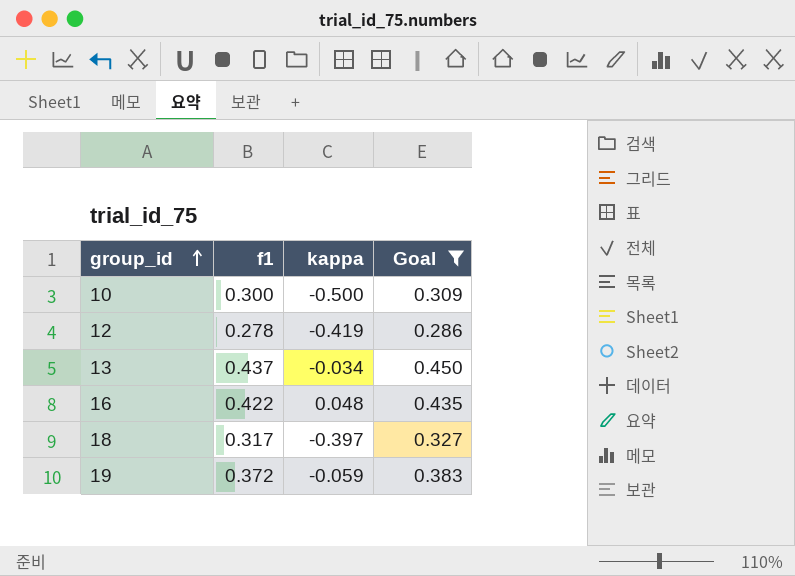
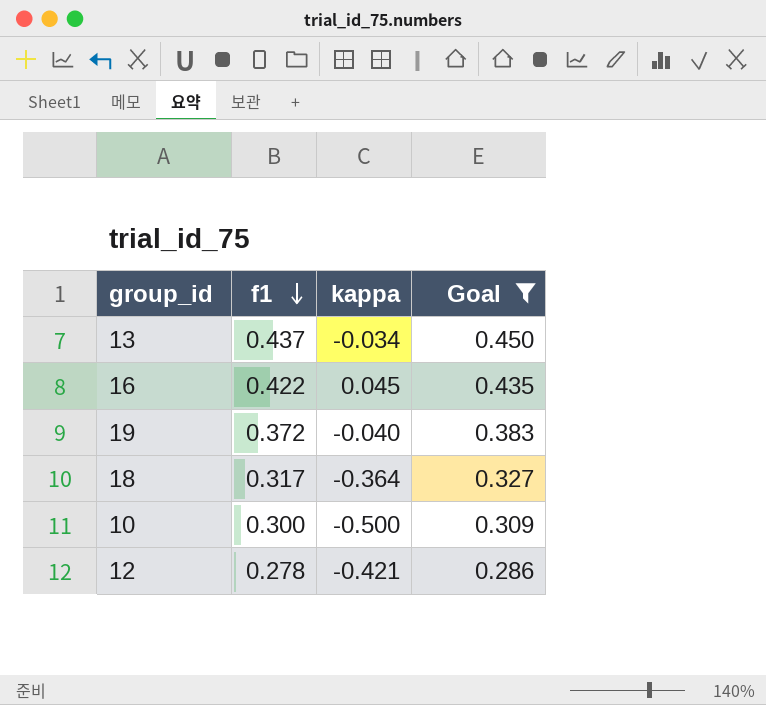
row order: group_id ascending -> f1 descending
16 | kappa: 0.048 -> 0.045
19 | kappa: -0.059 -> -0.040
18 | kappa: -0.397 -> -0.364
12 | kappa: -0.419 -> -0.421

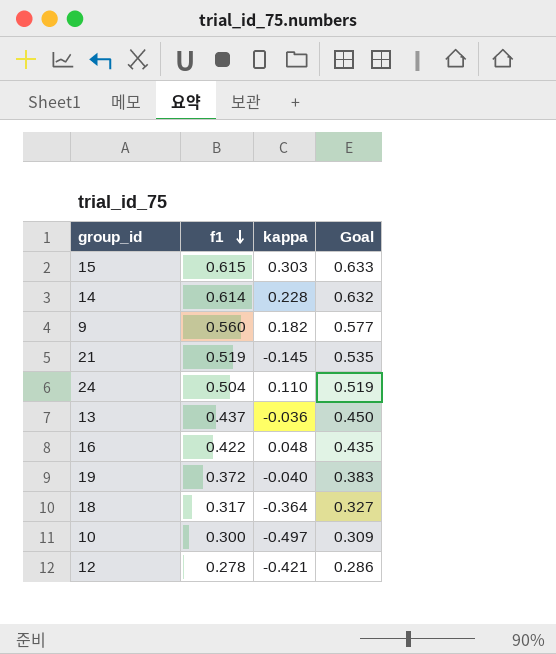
filter: Goal <= 0.450 -> none
13 | kappa: -0.034 -> -0.036
16 | kappa: 0.045 -> 0.048
10 | kappa: -0.500 -> -0.497

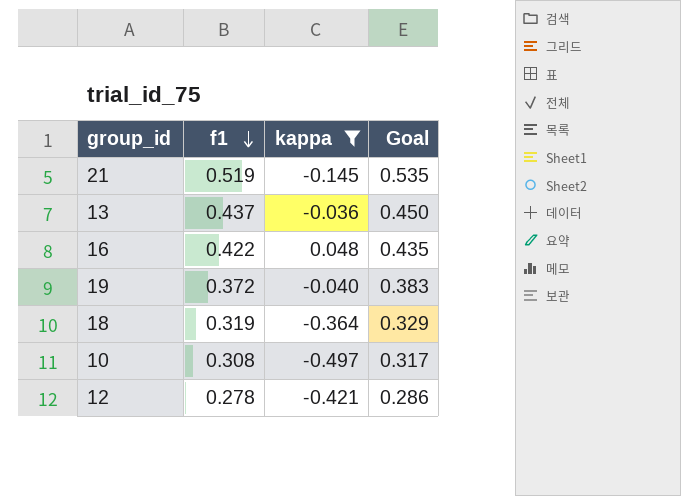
filter: none -> kappa <= 0.048
18 | f1: 0.317 -> 0.319
18 | Goal: 0.327 -> 0.329
10 | f1: 0.300 -> 0.308
10 | Goal: 0.309 -> 0.317

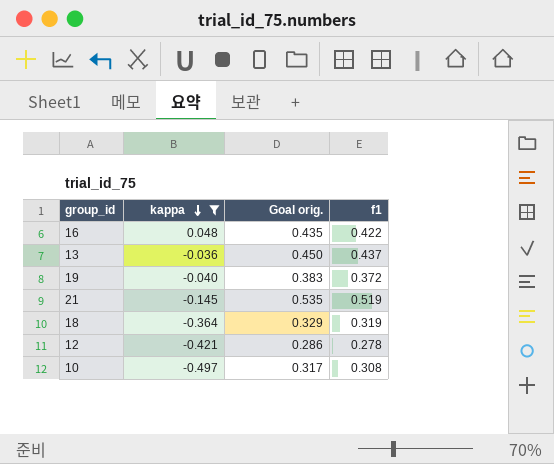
row order: f1 descending -> kappa descending
column name: Goal -> Goal orig.
column f1 | position: 2 -> 4

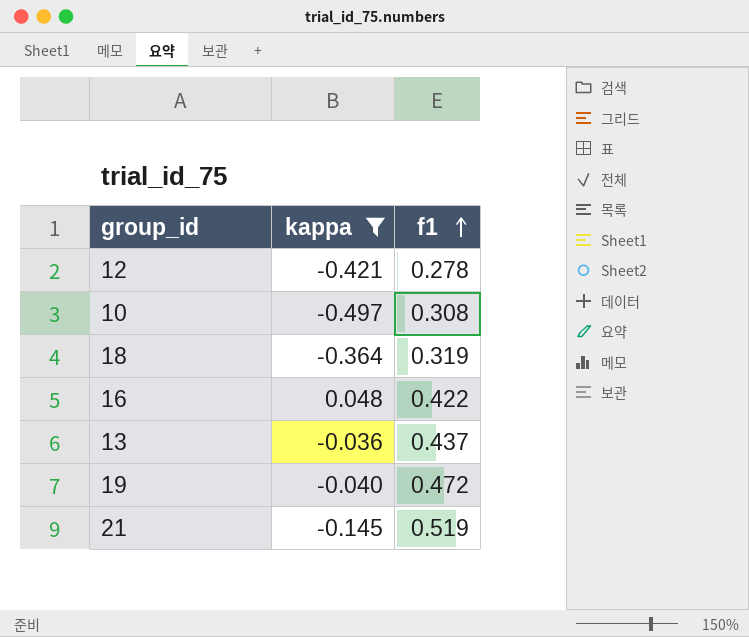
row order: kappa descending -> f1 ascending
column Goal orig. | formula: [f1] * 1.03 -> none
19 | f1: 0.372 -> 0.472

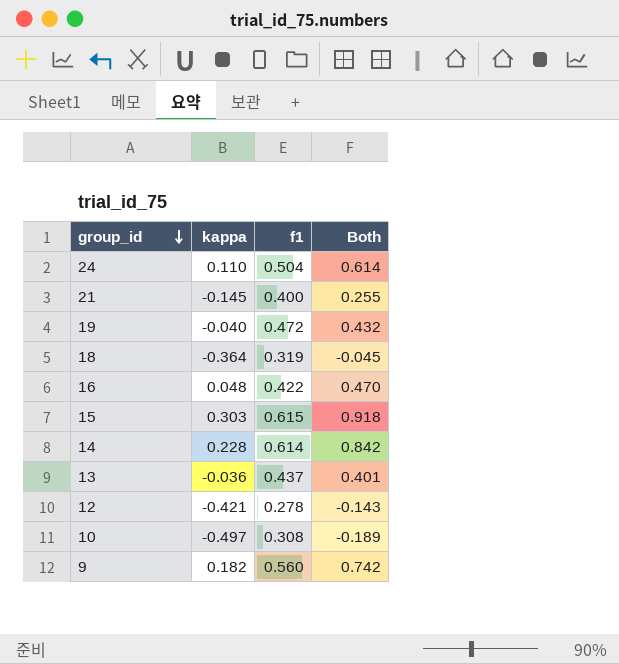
filter: kappa <= 0.048 -> none
row order: f1 ascending -> group_id descending
column Both | formula: none -> [kappa] + [f1]
21 | f1: 0.519 -> 0.400

